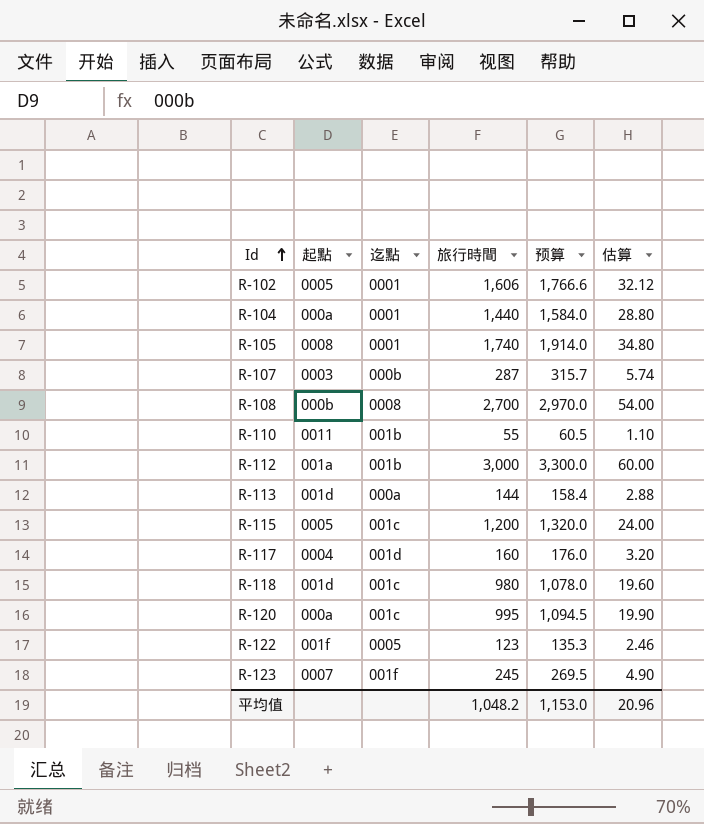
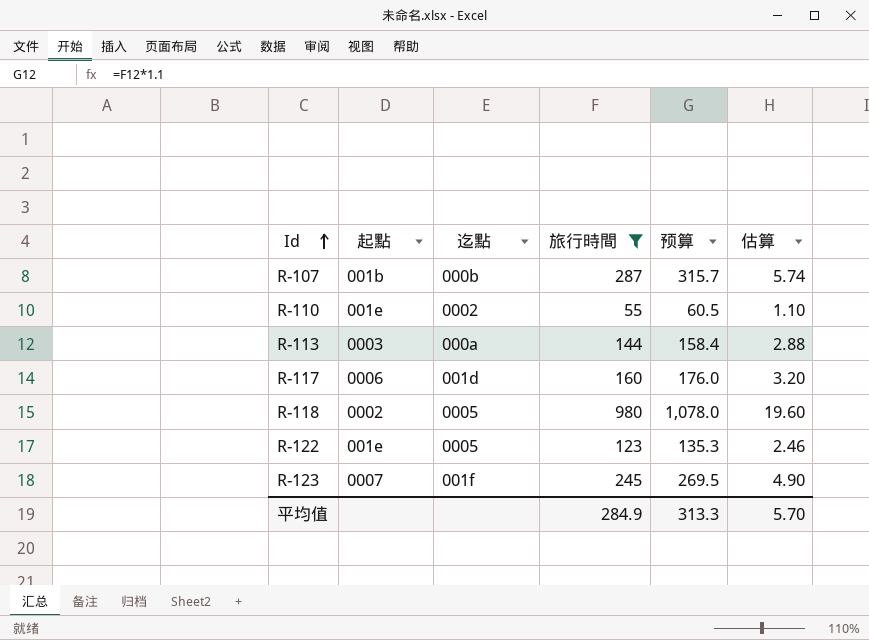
filter: none -> 旅行時間 <= 980
R-107 | 起點: 0003 -> 001b
R-110 | 起點: 0011 -> 001e
R-110 | 迄點: 001b -> 0002
R-113 | 起點: 001d -> 0003
R-117 | 起點: 0004 -> 0006
R-118 | 起點: 001d -> 0002
R-118 | 迄點: 001c -> 0005
R-122 | 起點: 001f -> 001e
平均值 | 旅行時間: 1,048.2 -> 284.9
平均值 | 预算: 1,153.0 -> 313.3
平均值 | 估算: 20.96 -> 5.70

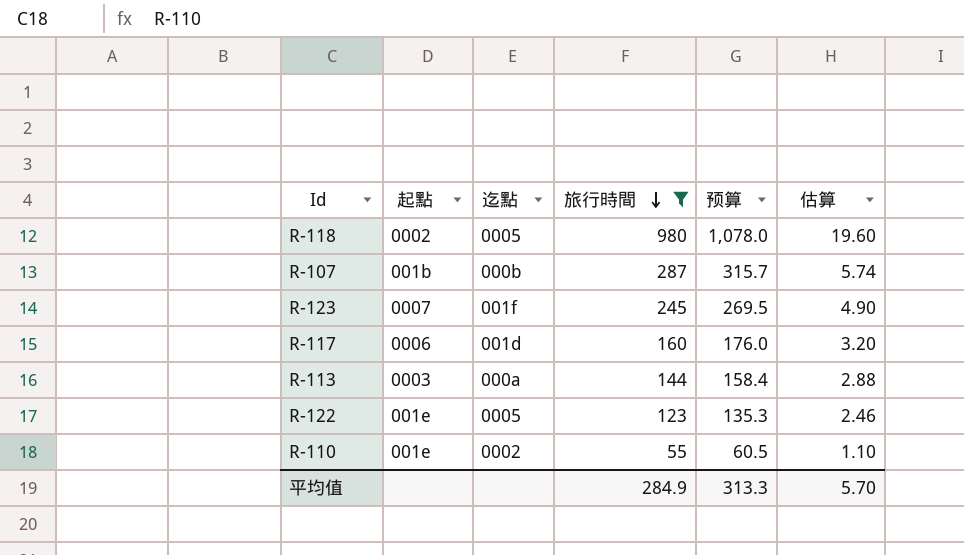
row order: Id ascending -> 旅行時間 descending

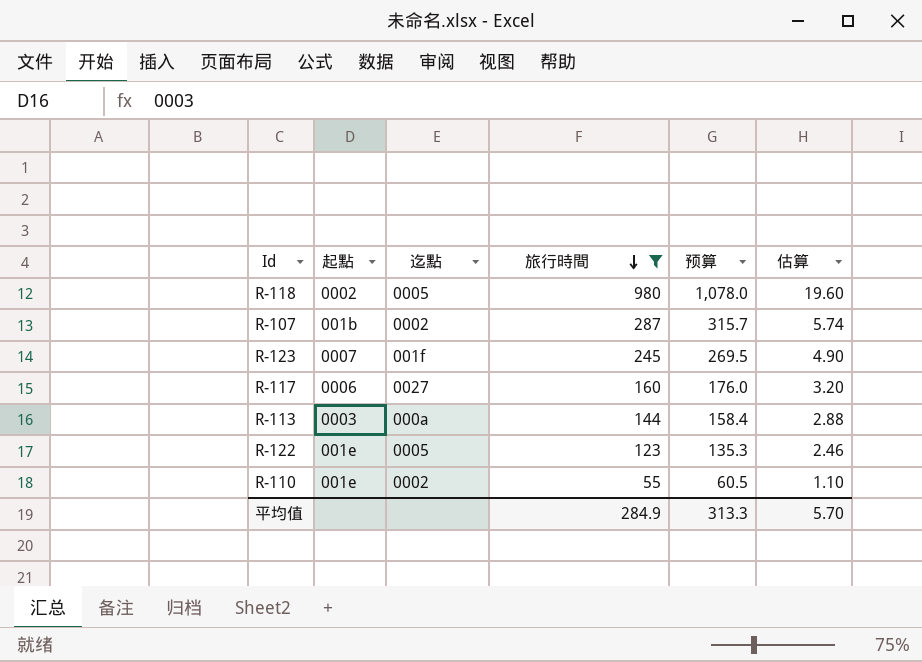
R-107 | 迄點: 000b -> 0002
R-117 | 迄點: 001d -> 0027

